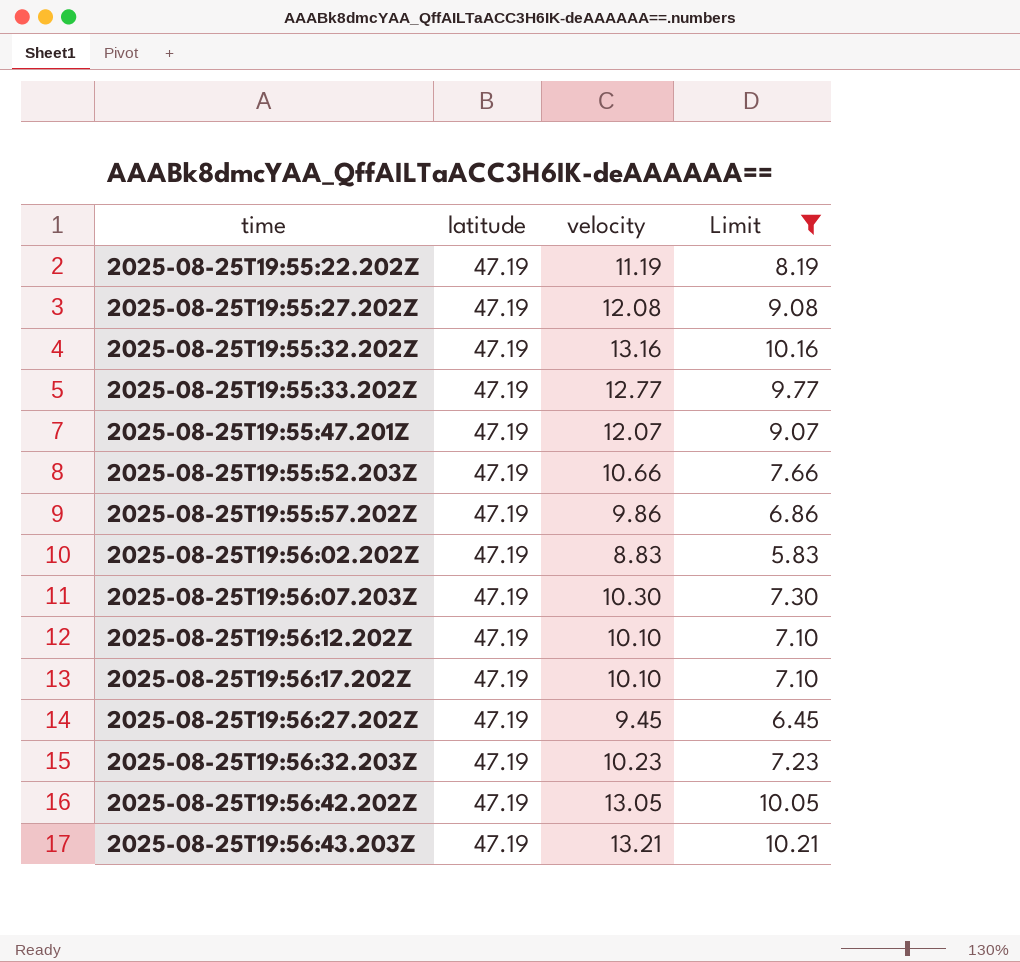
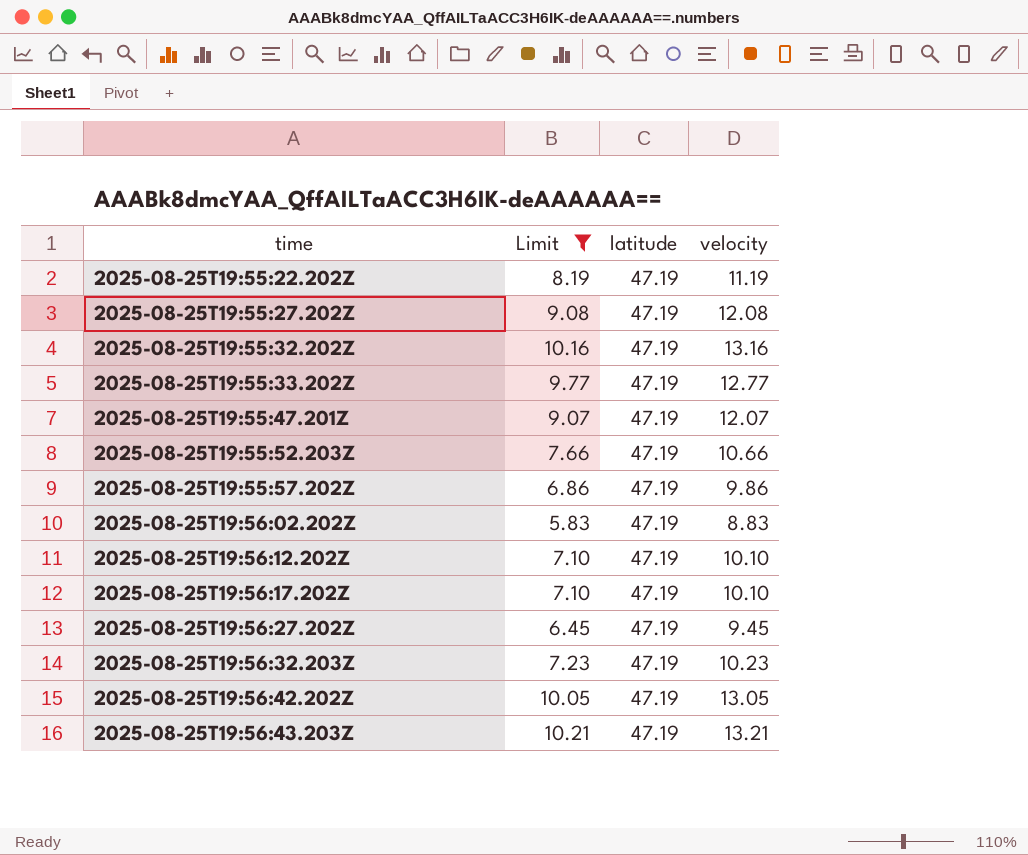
column Limit | position: 4 -> 2
row 2025-08-25T19:56:07.203Z: 47.19 | 10.30 | 7.30 -> none

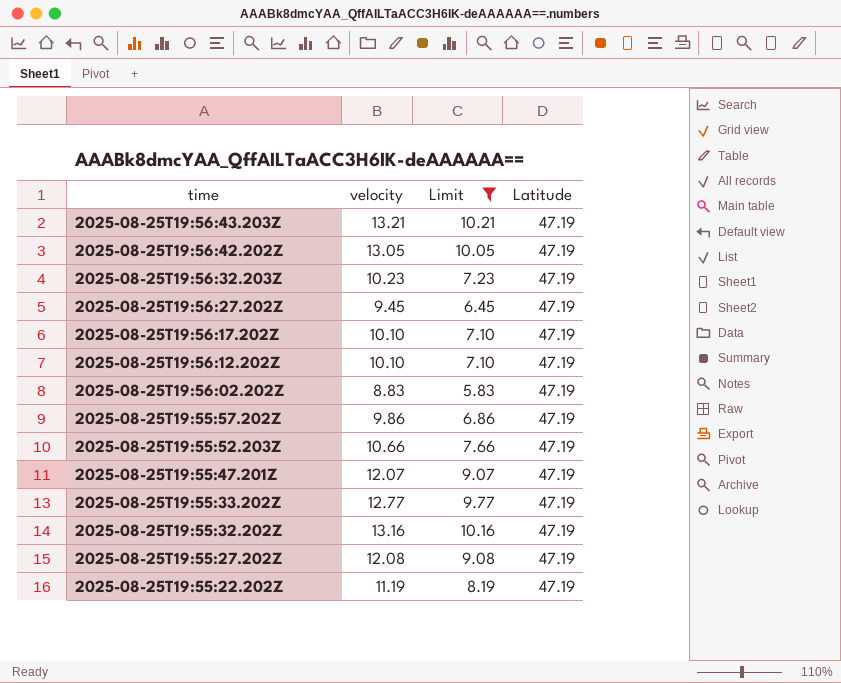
row order: time ascending -> time descending
column velocity | position: 4 -> 2
column name: latitude -> Latitude

